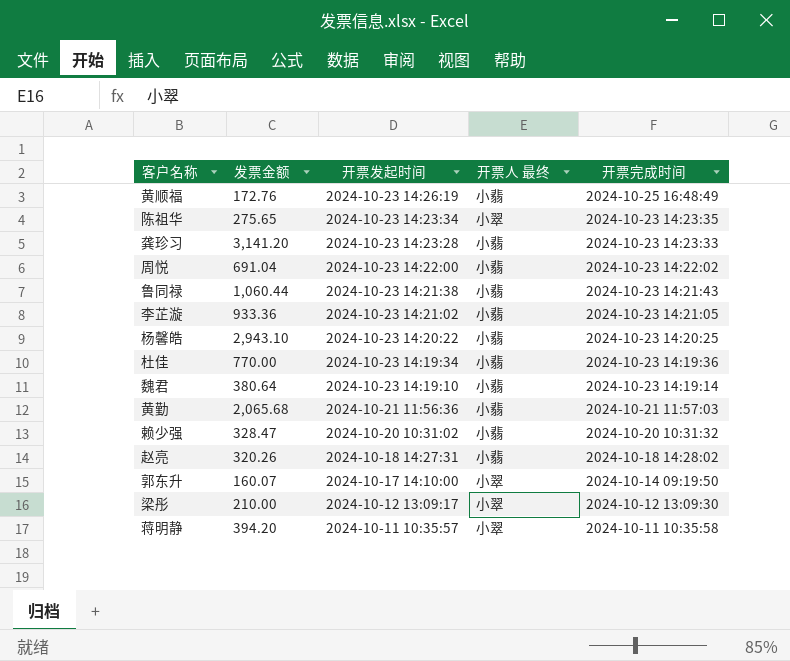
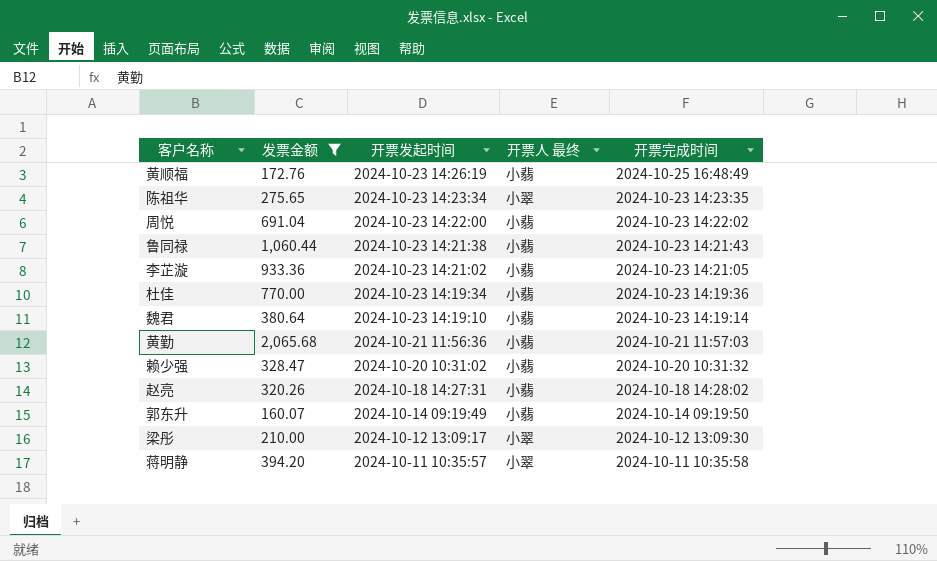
filter: none -> 发票金额 <= 2,065.68
郭东升 | 开票发起时间: 2024-10-17 14:10:00 -> 2024-10-14 09:19:49
郭东升 | 开票人 最终: 小翠 -> 小翡

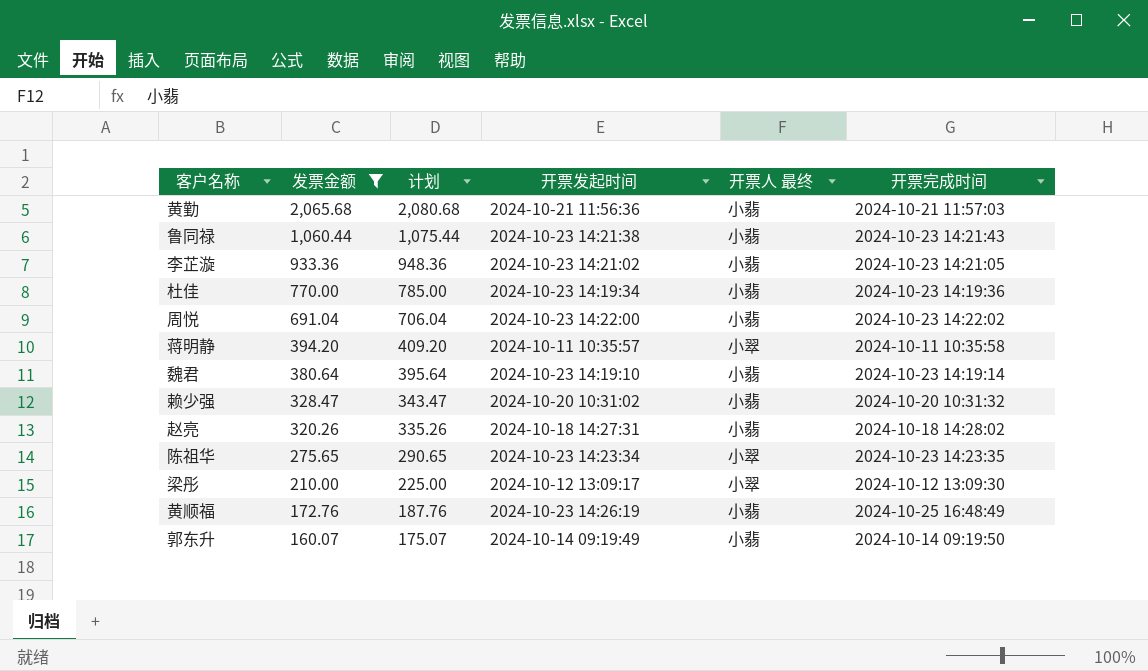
row order: 开票发起时间 descending -> 发票金额 descending
column 计划 | formula: none -> [发票金额] + 15

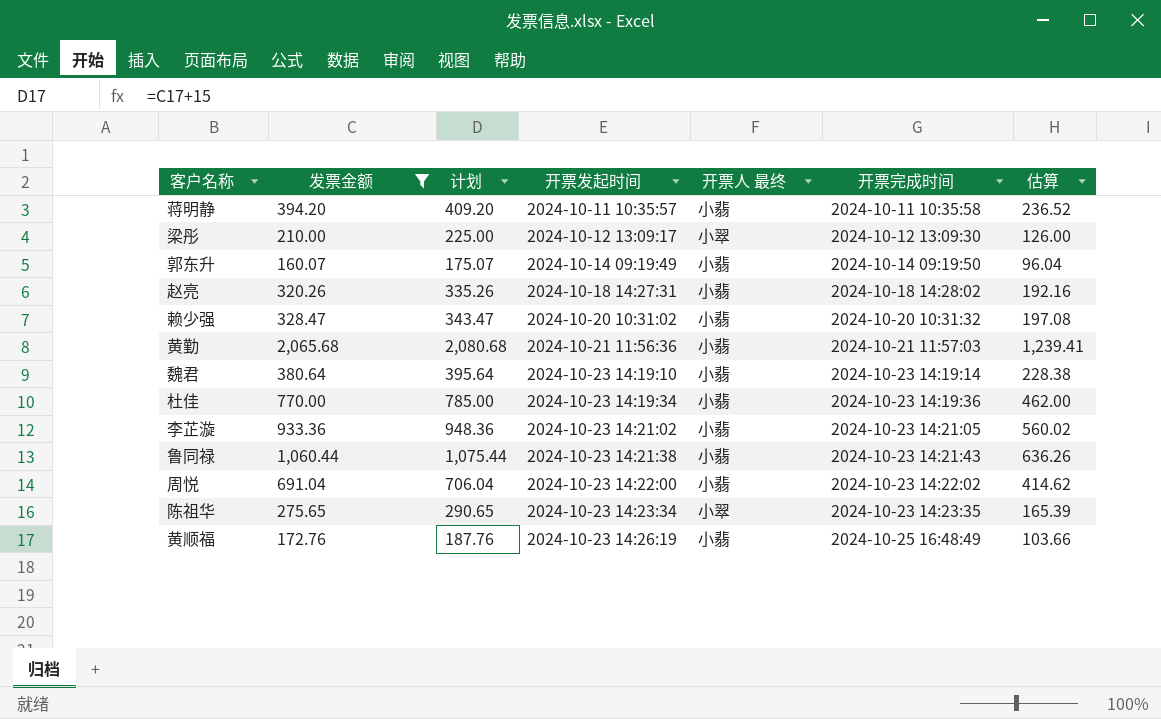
row order: 发票金额 descending -> 开票发起时间 ascending
column 估算 | formula: none -> [发票金额] * 0.6
蒋明静 | 开票人 最终: 小翠 -> 小翡

